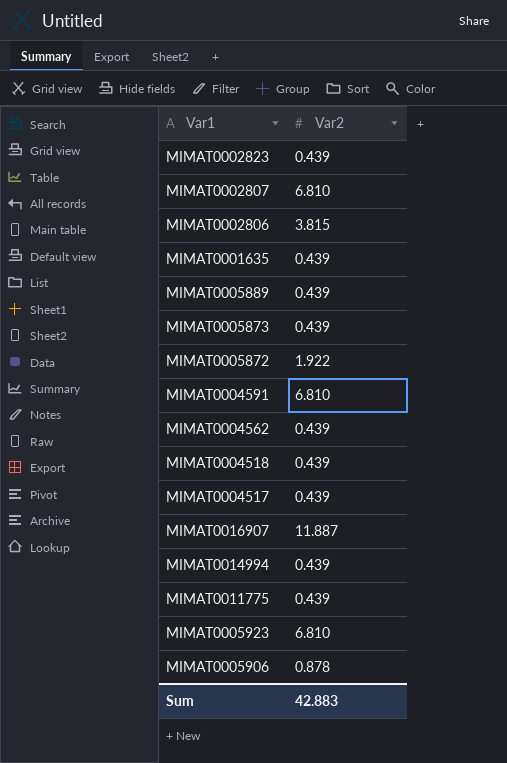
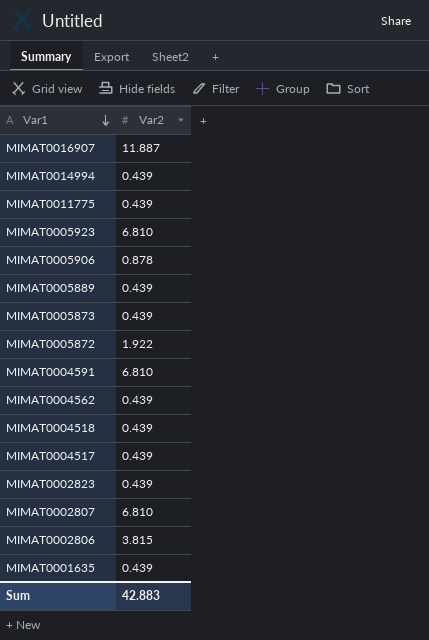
row order: none -> Var1 descending

